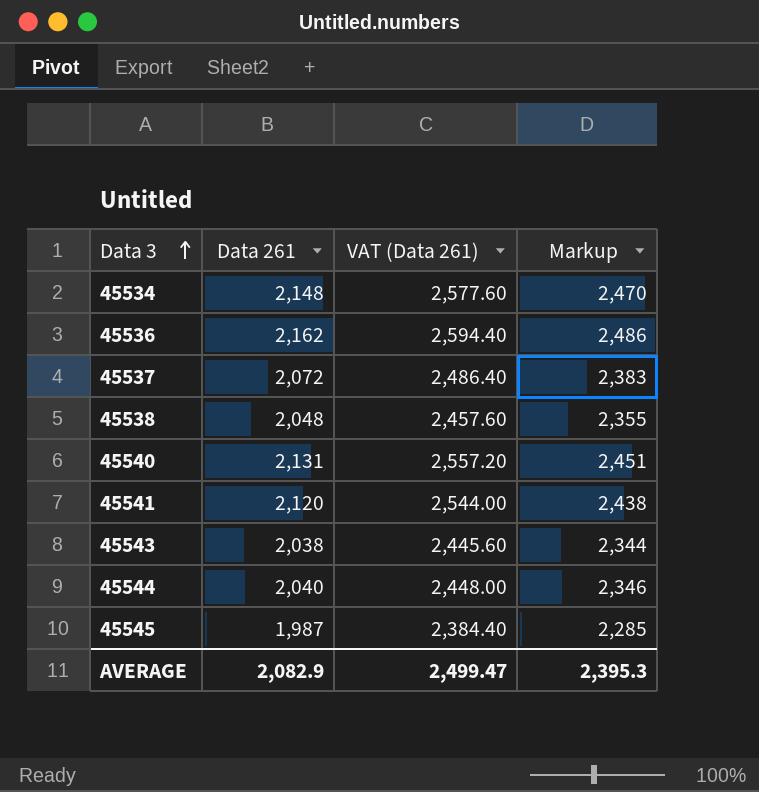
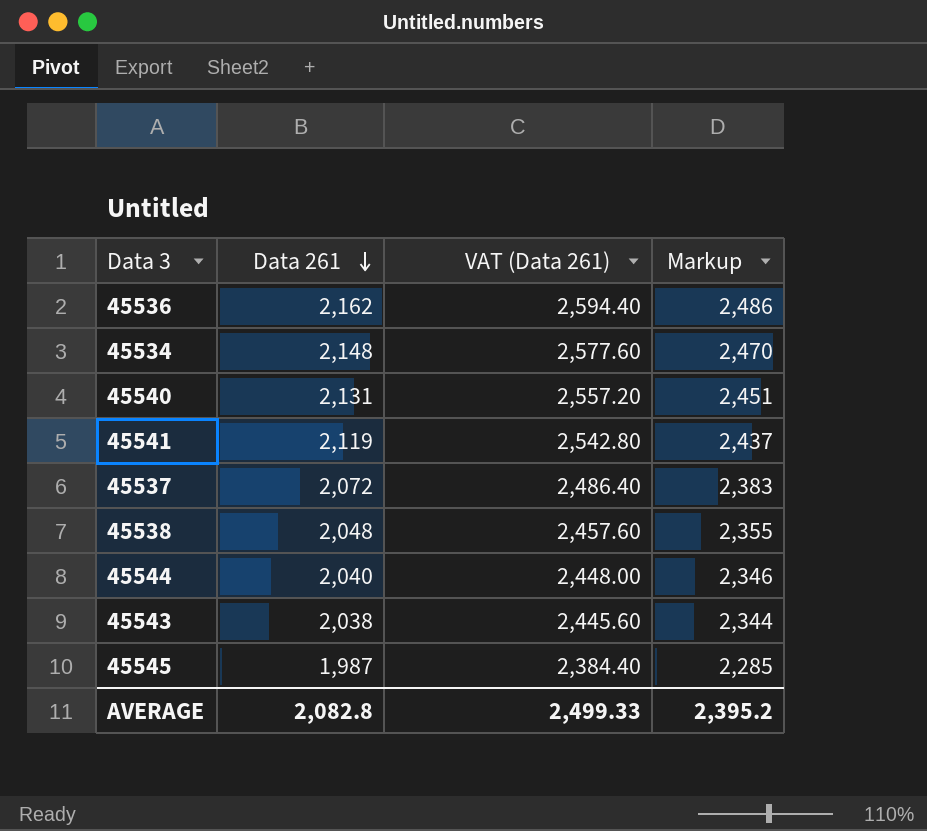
row order: Data 3 ascending -> Data 261 descending
45541 | Data 261: 2,120 -> 2,119
45541 | VAT (Data 261): 2,544.00 -> 2,542.80
45541 | Markup: 2,438 -> 2,437
AVERAGE | Data 261: 2,082.9 -> 2,082.8
AVERAGE | VAT (Data 261): 2,499.47 -> 2,499.33
AVERAGE | Markup: 2,395.3 -> 2,395.2

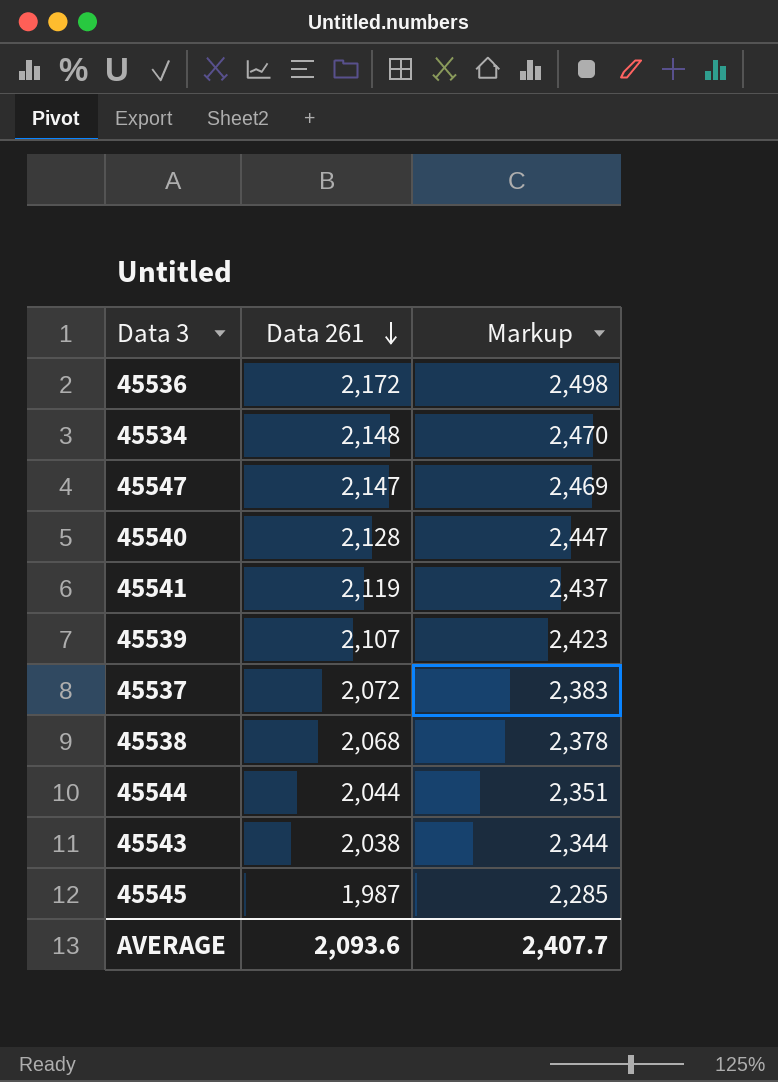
column VAT (Data 261) | formula: [Data 261] * 1.2 -> none
45536 | Data 261: 2,162 -> 2,172
45536 | Markup: 2,486 -> 2,498
row 45547: none -> 2,147 | 2,469
45540 | Data 261: 2,131 -> 2,128
45540 | Markup: 2,451 -> 2,447
row 45539: none -> 2,107 | 2,423
45538 | Data 261: 2,048 -> 2,068
45538 | Markup: 2,355 -> 2,378
45544 | Data 261: 2,040 -> 2,044
45544 | Markup: 2,346 -> 2,351
AVERAGE | Data 261: 2,082.8 -> 2,093.6
AVERAGE | Markup: 2,395.2 -> 2,407.7

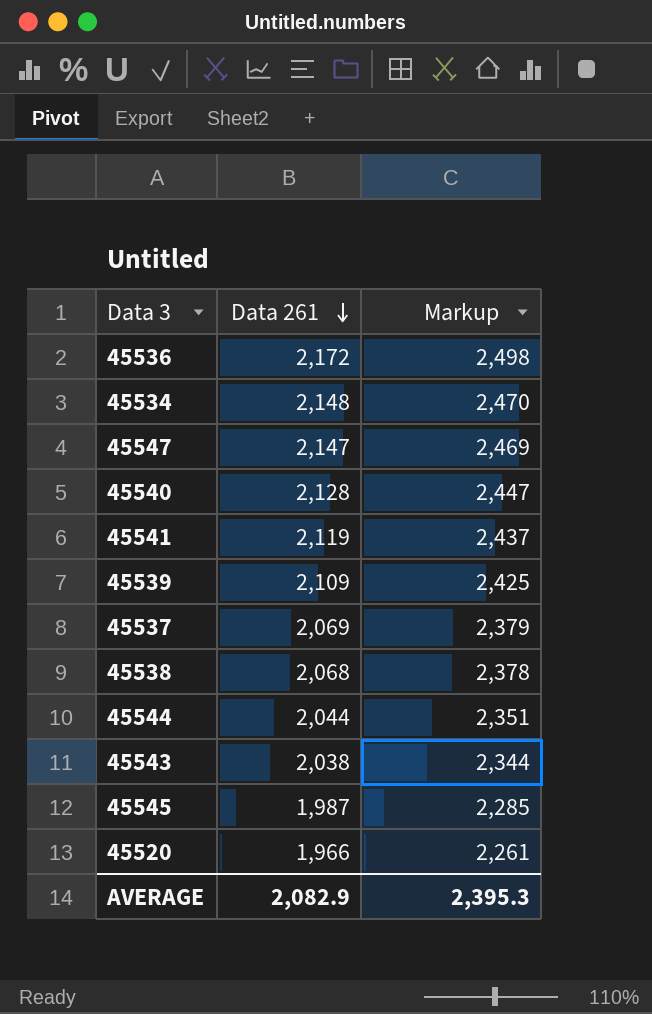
45539 | Data 261: 2,107 -> 2,109
45539 | Markup: 2,423 -> 2,425
45537 | Data 261: 2,072 -> 2,069
45537 | Markup: 2,383 -> 2,379
row 45520: none -> 1,966 | 2,261
AVERAGE | Data 261: 2,093.6 -> 2,082.9
AVERAGE | Markup: 2,407.7 -> 2,395.3

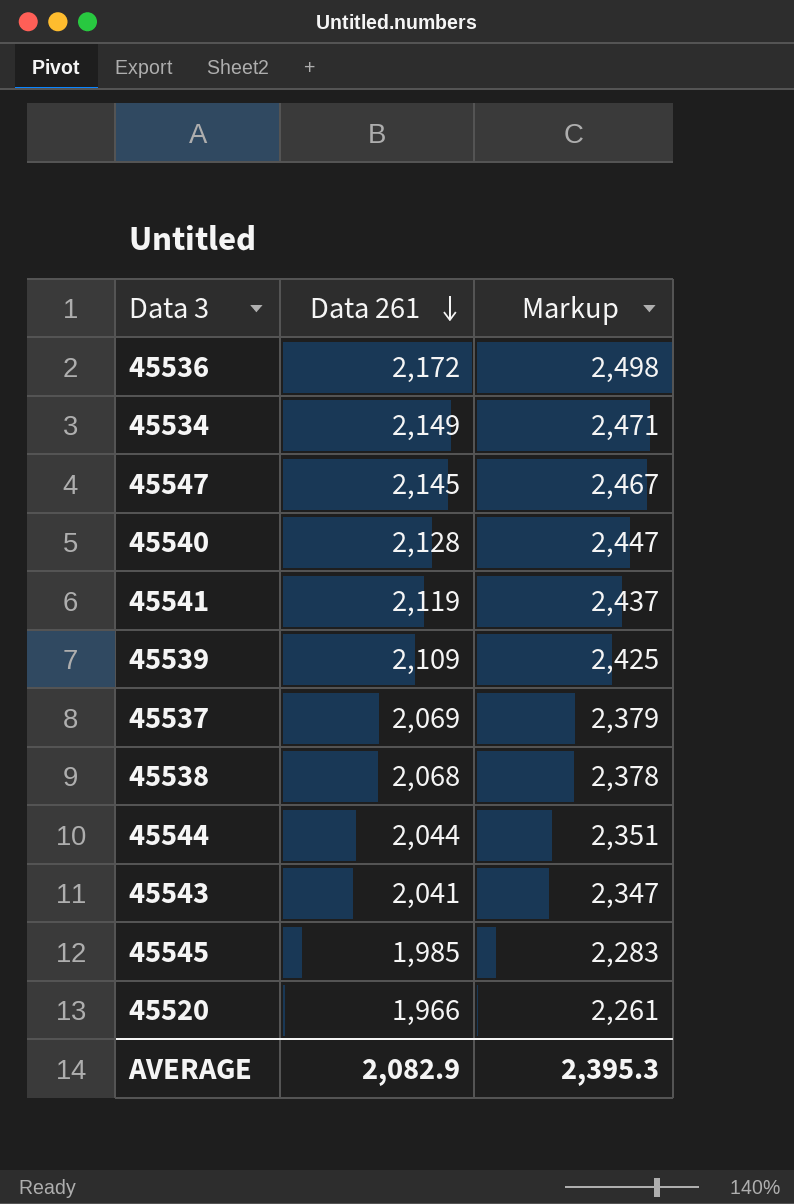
45534 | Data 261: 2,148 -> 2,149
45534 | Markup: 2,470 -> 2,471
45547 | Data 261: 2,147 -> 2,145
45547 | Markup: 2,469 -> 2,467
45543 | Data 261: 2,038 -> 2,041
45543 | Markup: 2,344 -> 2,347
45545 | Data 261: 1,987 -> 1,985
45545 | Markup: 2,285 -> 2,283

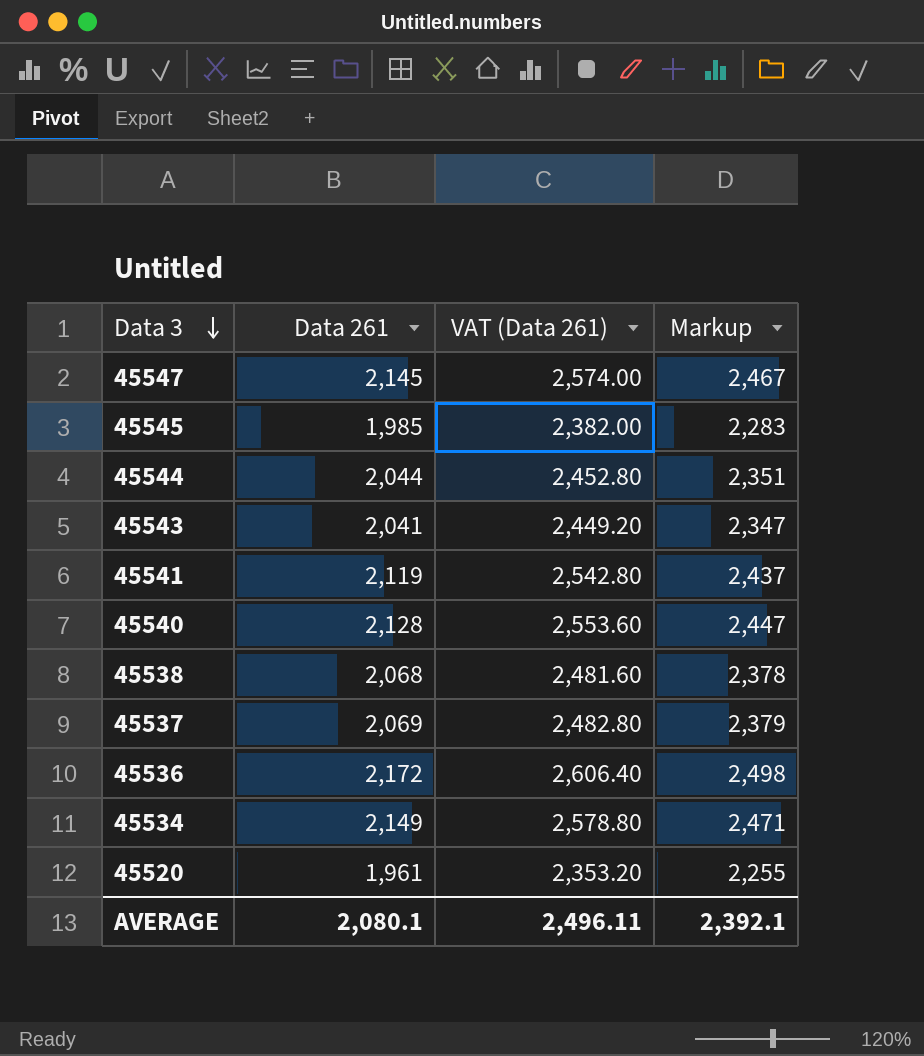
row order: Data 261 descending -> Data 3 descending
column VAT (Data 261) | formula: none -> [Data 261] * 1.2
row 45539: 2,109 | 2,425 -> none
45520 | Data 261: 1,966 -> 1,961
45520 | Markup: 2,261 -> 2,255
AVERAGE | Data 261: 2,082.9 -> 2,080.1
AVERAGE | Markup: 2,395.3 -> 2,392.1

